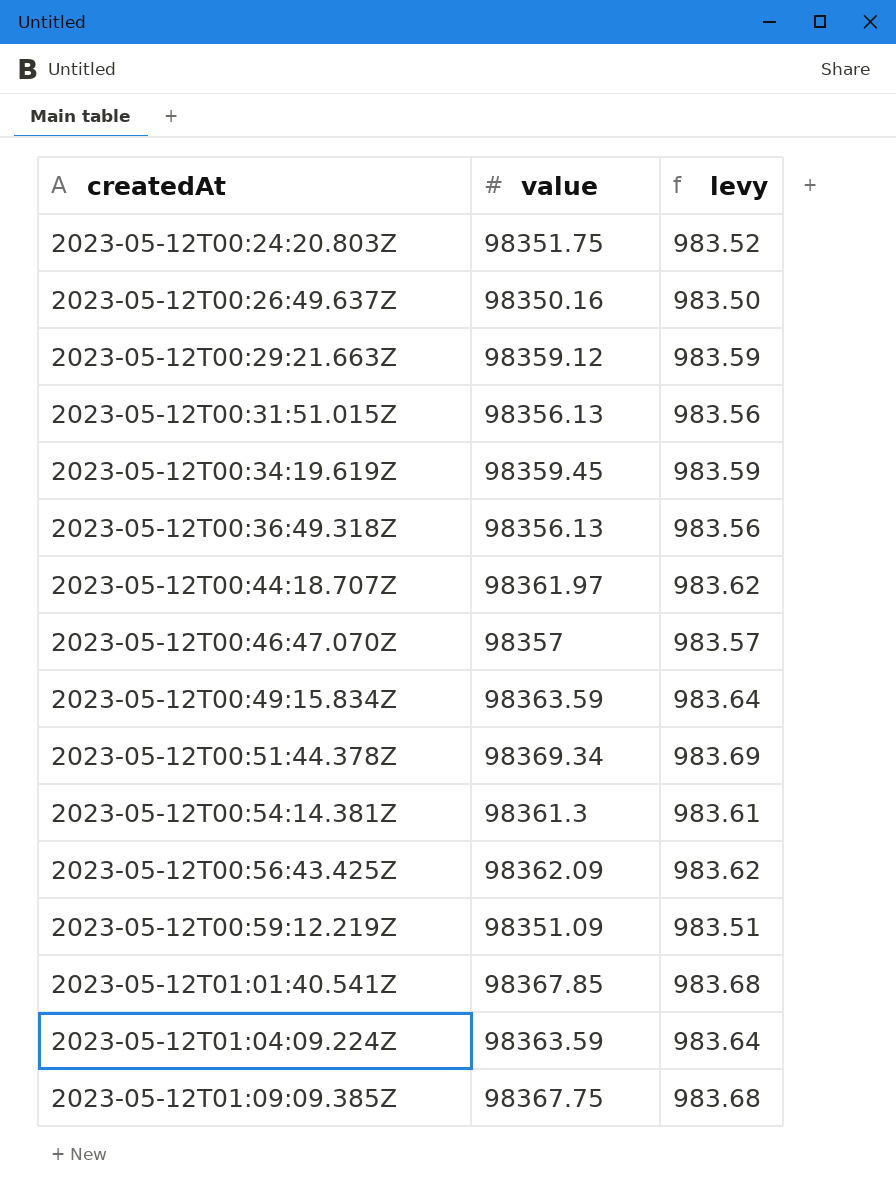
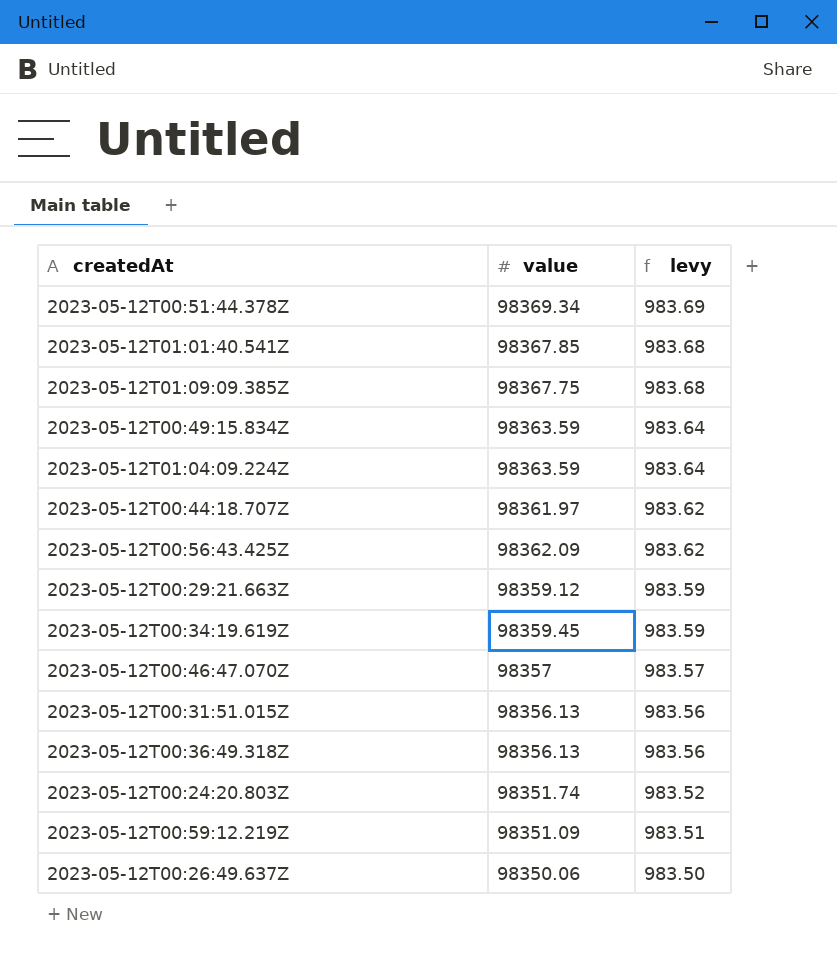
row order: createdAt ascending -> levy descending
row 2023-05-12T00:54:14.381Z: 98361.3 | 983.61 -> none
2023-05-12T00:24:20.803Z | value: 98351.75 -> 98351.74
2023-05-12T00:26:49.637Z | value: 98350.16 -> 98350.06

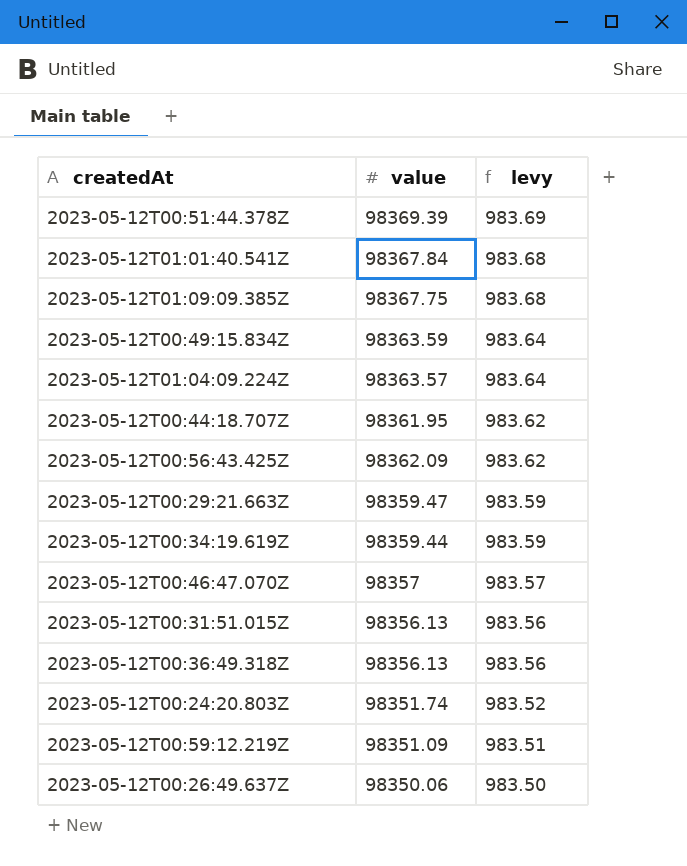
2023-05-12T00:51:44.378Z | value: 98369.34 -> 98369.39
2023-05-12T01:01:40.541Z | value: 98367.85 -> 98367.84
2023-05-12T01:04:09.224Z | value: 98363.59 -> 98363.57
2023-05-12T00:44:18.707Z | value: 98361.97 -> 98361.95
2023-05-12T00:29:21.663Z | value: 98359.12 -> 98359.47
2023-05-12T00:34:19.619Z | value: 98359.45 -> 98359.44

